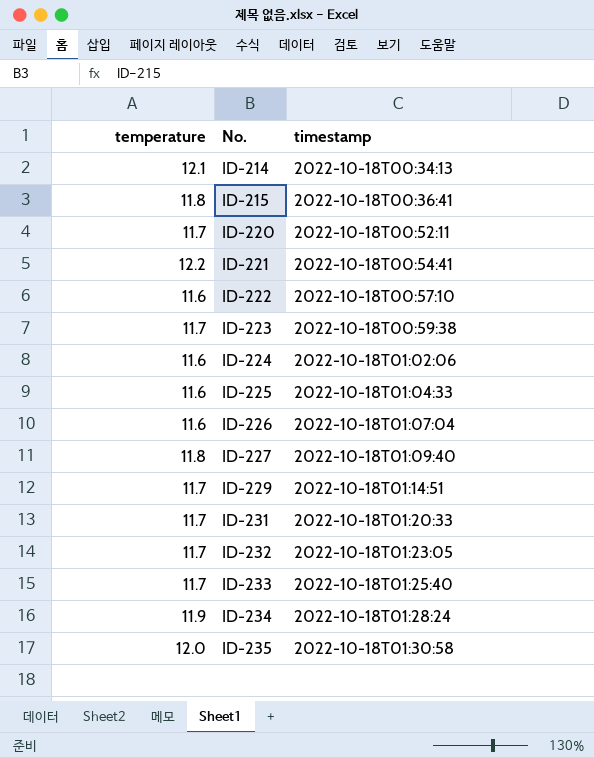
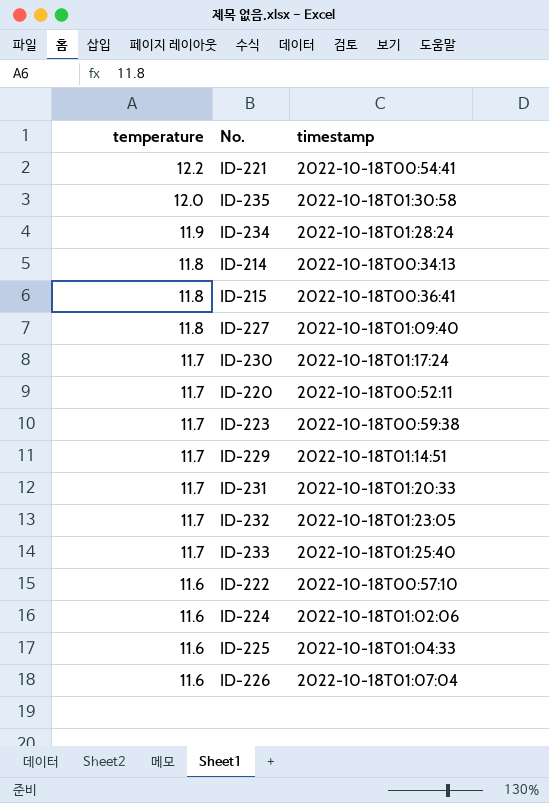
row order: No. ascending -> temperature descending
ID-214 | temperature: 12.1 -> 11.8
row ID-230: none -> 11.7 | 2022-10-18T01:17:24

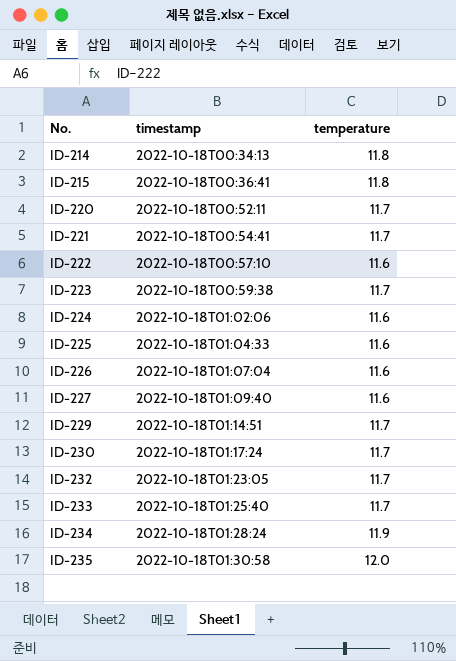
row order: temperature descending -> No. ascending
column temperature | position: 1 -> 3
row ID-231: 11.7 | 2022-10-18T01:20:33 -> none
ID-221 | temperature: 12.2 -> 11.7
ID-227 | temperature: 11.8 -> 11.6

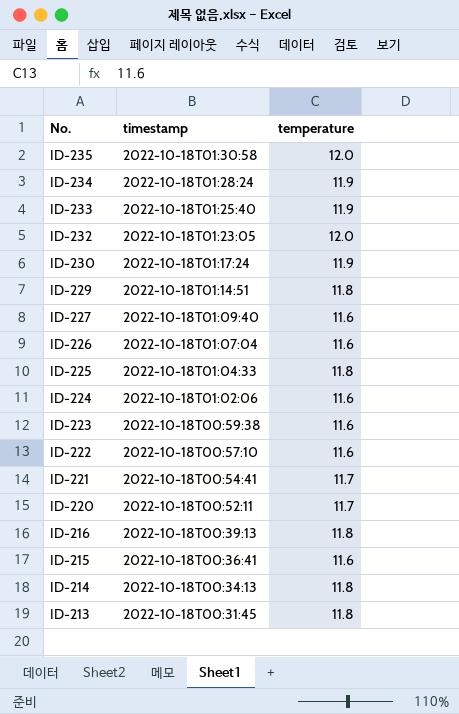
row order: No. ascending -> No. descending
ID-233 | temperature: 11.7 -> 11.9
ID-232 | temperature: 11.7 -> 12.0
ID-230 | temperature: 11.7 -> 11.9
ID-229 | temperature: 11.7 -> 11.8
ID-225 | temperature: 11.6 -> 11.8
ID-223 | temperature: 11.7 -> 11.6
row ID-216: none -> 2022-10-18T00:39:13 | 11.8
ID-215 | temperature: 11.8 -> 11.6
row ID-213: none -> 2022-10-18T00:31:45 | 11.8

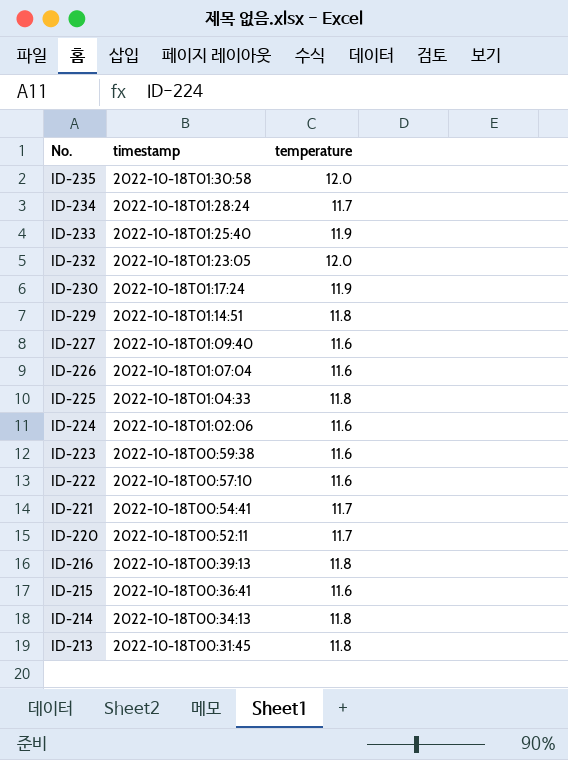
ID-234 | temperature: 11.9 -> 11.7

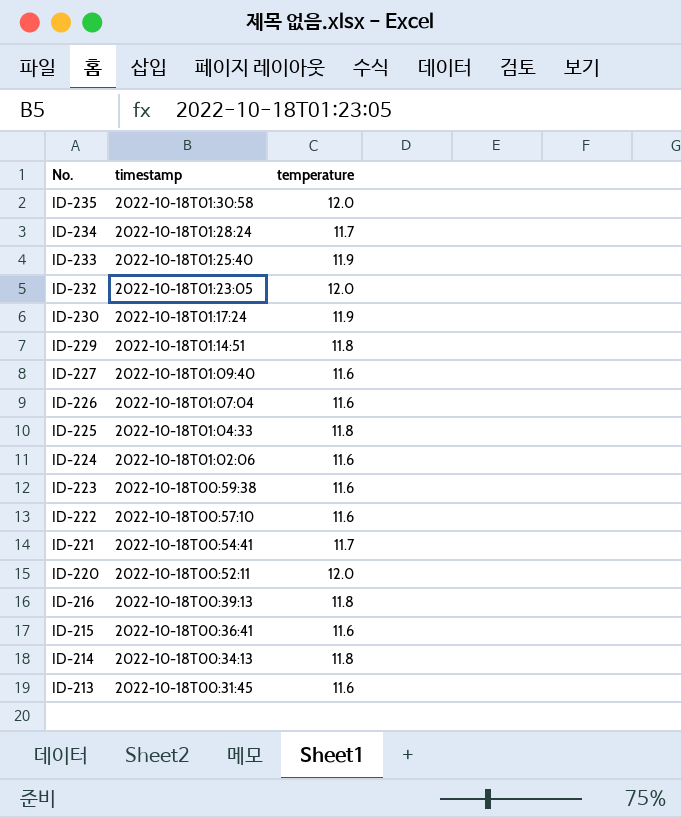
ID-220 | temperature: 11.7 -> 12.0
ID-213 | temperature: 11.8 -> 11.6

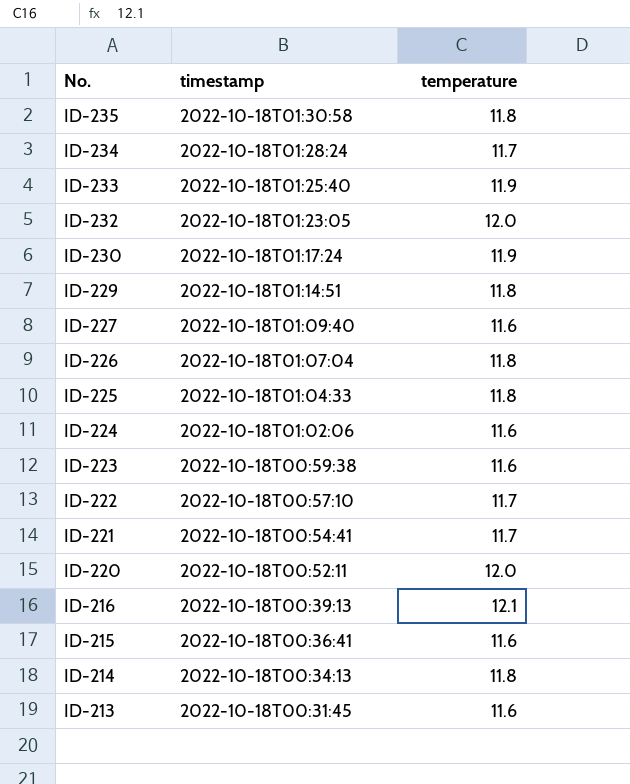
ID-235 | temperature: 12.0 -> 11.8
ID-226 | temperature: 11.6 -> 11.8
ID-222 | temperature: 11.6 -> 11.7
ID-216 | temperature: 11.8 -> 12.1

